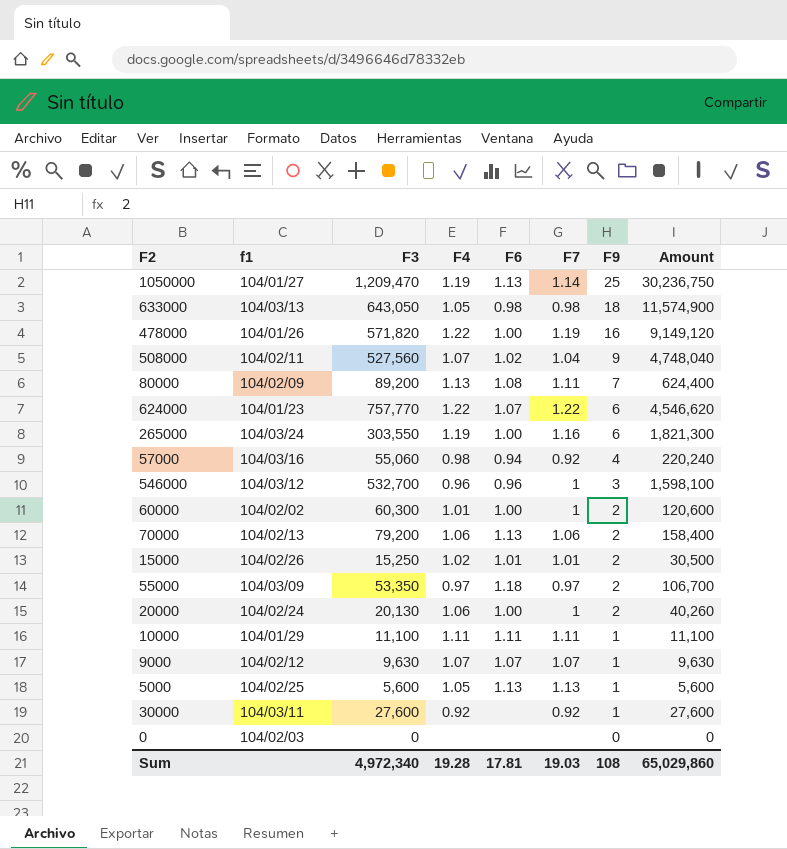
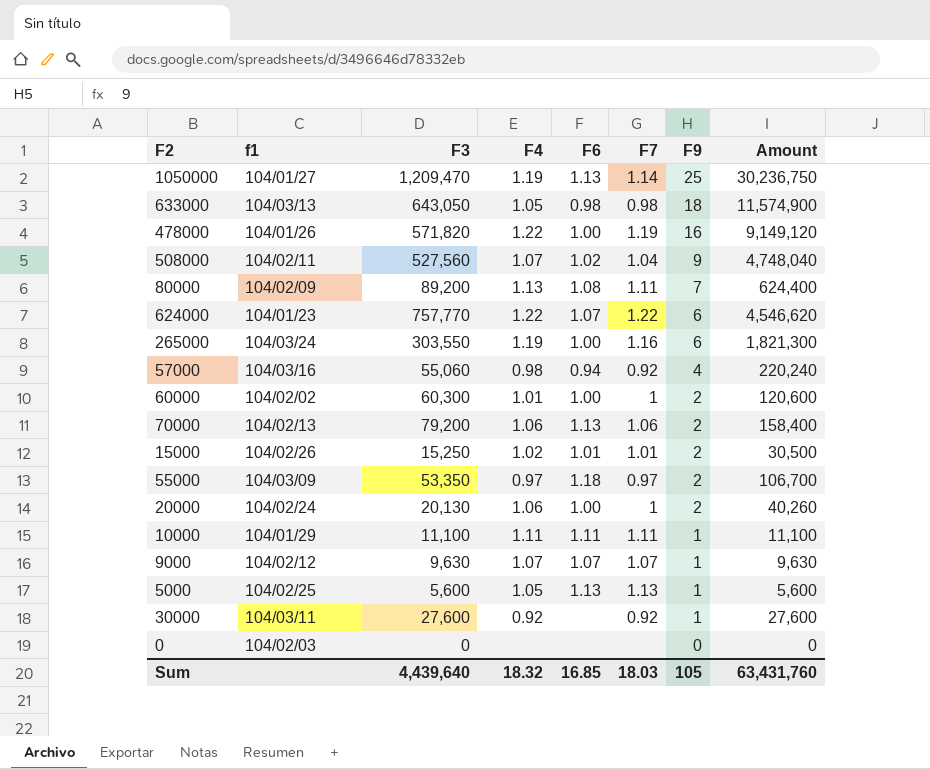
row 546000: 104/03/12 | 532,700 | 0.96 | 0.96 | 1 | 3 | 1,598,100 -> none
Sum | F3: 4,972,340 -> 4,439,640
Sum | F4: 19.28 -> 18.32
Sum | F6: 17.81 -> 16.85
Sum | F7: 19.03 -> 18.03
Sum | F9: 108 -> 105
Sum | Amount: 65,029,860 -> 63,431,760

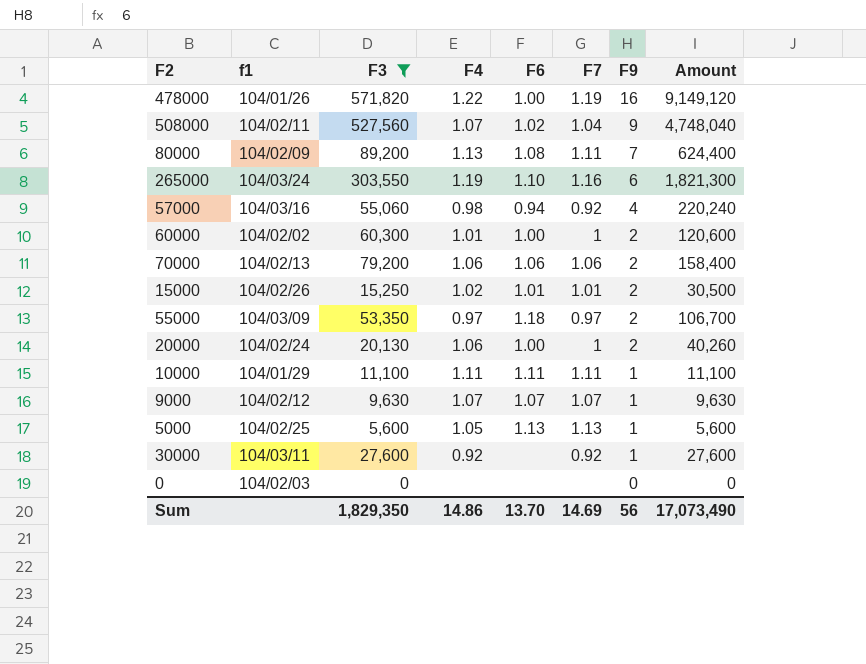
filter: none -> F3 <= 571,820
265000 | F6: 1.00 -> 1.10
70000 | F6: 1.13 -> 1.06
Sum | F3: 4,439,640 -> 1,829,350
Sum | F4: 18.32 -> 14.86
Sum | F6: 16.85 -> 13.70
Sum | F7: 18.03 -> 14.69
Sum | F9: 105 -> 56
Sum | Amount: 63,431,760 -> 17,073,490

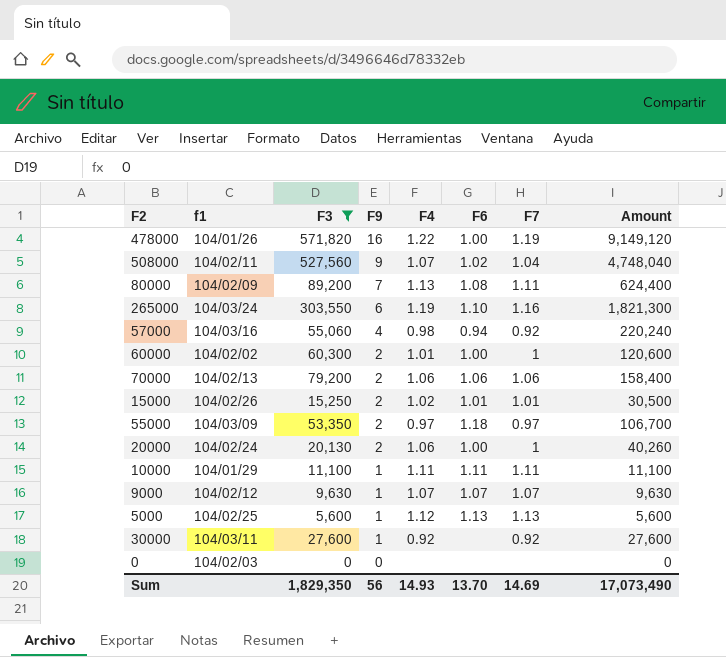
column F9 | position: 7 -> 4
5000 | F4: 1.05 -> 1.12
Sum | F4: 14.86 -> 14.93

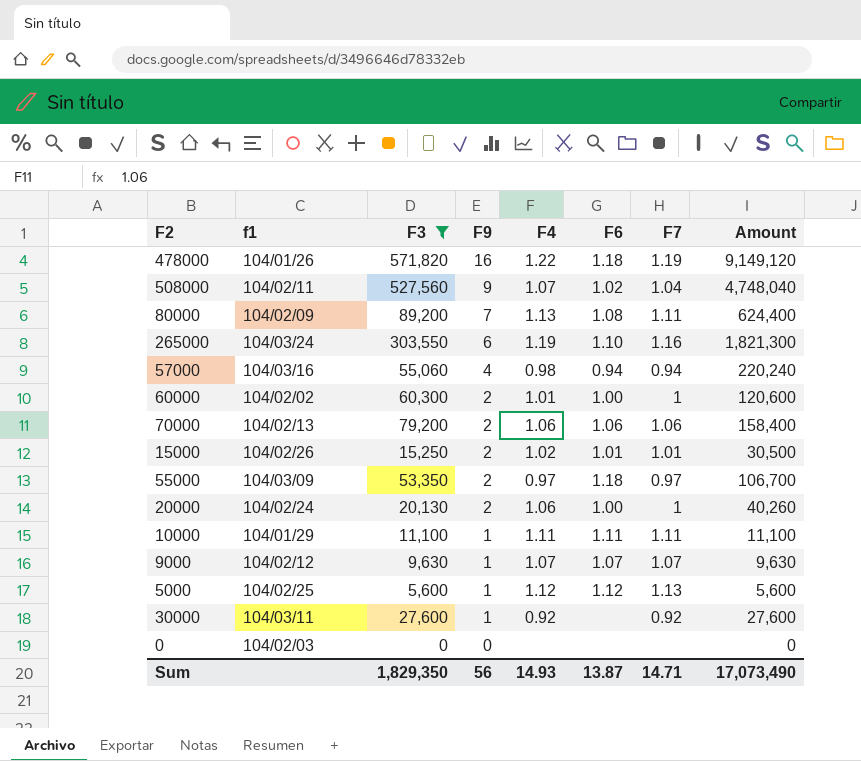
478000 | F6: 1.00 -> 1.18
57000 | F7: 0.92 -> 0.94
5000 | F6: 1.13 -> 1.12
Sum | F6: 13.70 -> 13.87
Sum | F7: 14.69 -> 14.71

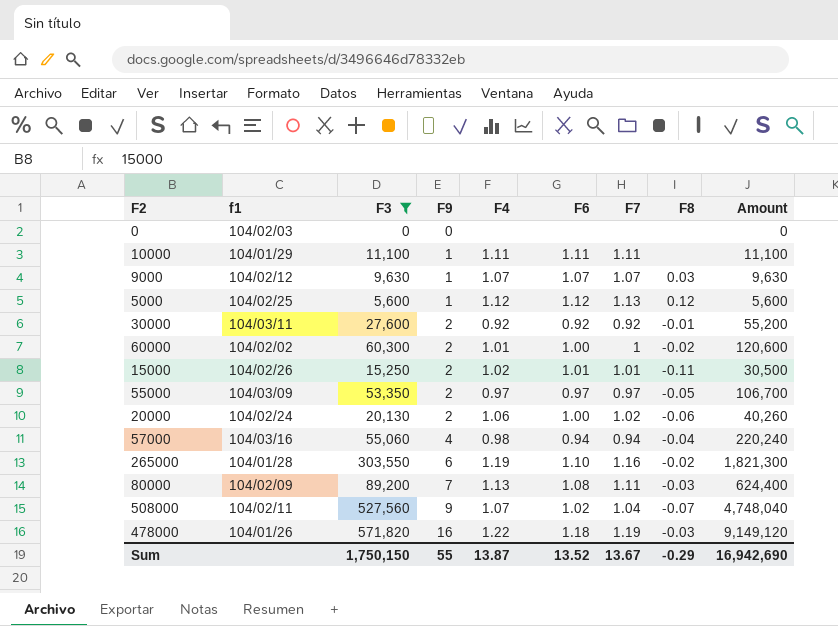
row order: F9 descending -> F9 ascending
column F8 | position: none -> 8
row 70000: 104/02/13 | 79,200 | 2 | 1.06 | 1.06 | 1.06 | 158,400 -> none
30000 | F9: 1 -> 2
30000 | F6: none -> 0.92
30000 | Amount: 27,600 -> 55,200
55000 | F6: 1.18 -> 0.97
20000 | F7: 1 -> 1.02
265000 | f1: 104/03/24 -> 104/01/28
Sum | F3: 1,829,350 -> 1,750,150
Sum | F9: 56 -> 55
Sum | F4: 14.93 -> 13.87
Sum | F6: 13.87 -> 13.52
Sum | F7: 14.71 -> 13.67
Sum | Amount: 17,073,490 -> 16,942,690

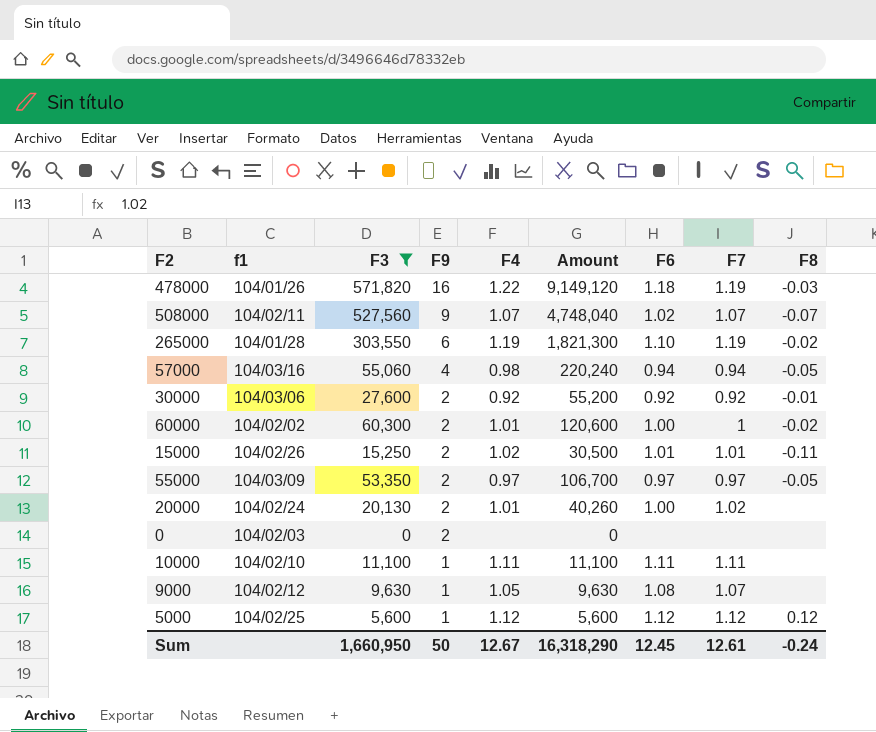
row order: F9 ascending -> F9 descending
column Amount | position: 9 -> 6
row 80000: 104/02/09 | 89,200 | 7 | 1.13 | 1.08 | 1.11 | -0.03 | 624,400 -> none
508000 | F7: 1.04 -> 1.07
265000 | F7: 1.16 -> 1.19
57000 | F8: -0.04 -> -0.05
30000 | f1: 104/03/11 -> 104/03/06
20000 | F4: 1.06 -> 1.01
20000 | F8: -0.06 -> none
0 | F9: 0 -> 2
10000 | f1: 104/01/29 -> 104/02/10
9000 | F4: 1.07 -> 1.05
9000 | F6: 1.07 -> 1.08
9000 | F8: 0.03 -> none
5000 | F7: 1.13 -> 1.12
Sum | F3: 1,750,150 -> 1,660,950
Sum | F9: 55 -> 50
Sum | F4: 13.87 -> 12.67
Sum | Amount: 16,942,690 -> 16,318,290
Sum | F6: 13.52 -> 12.45
Sum | F7: 13.67 -> 12.61
Sum | F8: -0.29 -> -0.24

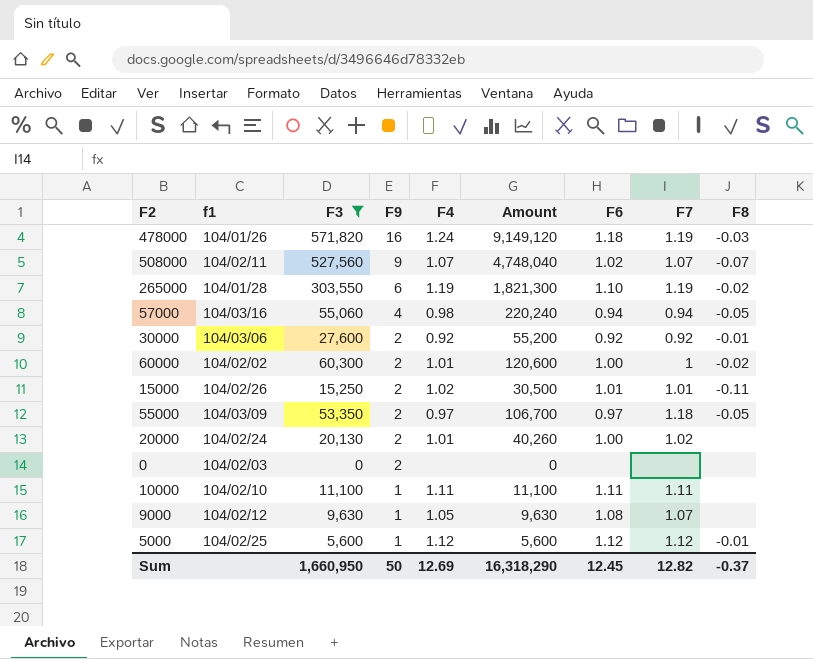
478000 | F4: 1.22 -> 1.24
55000 | F7: 0.97 -> 1.18
5000 | F8: 0.12 -> -0.01
Sum | F4: 12.67 -> 12.69
Sum | F7: 12.61 -> 12.82
Sum | F8: -0.24 -> -0.37

